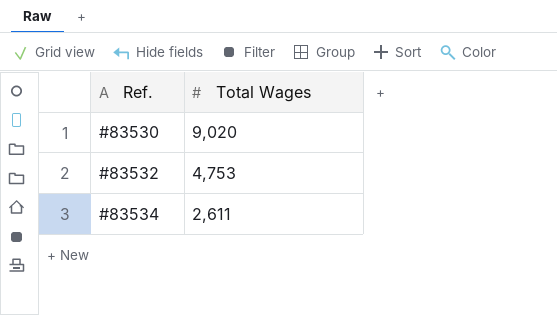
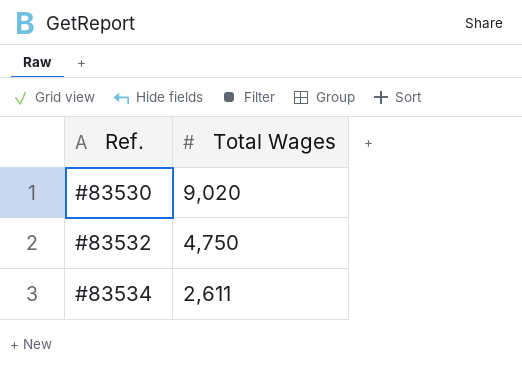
#83532 | Total Wages: 4,753 -> 4,750

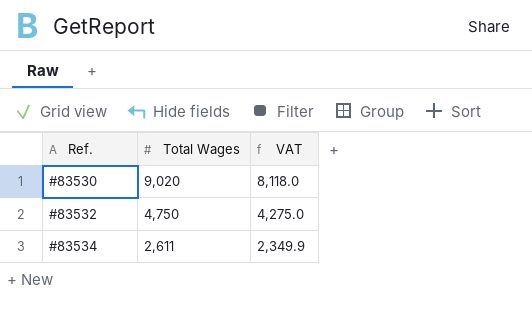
column VAT | formula: none -> [Total Wages] * 0.9

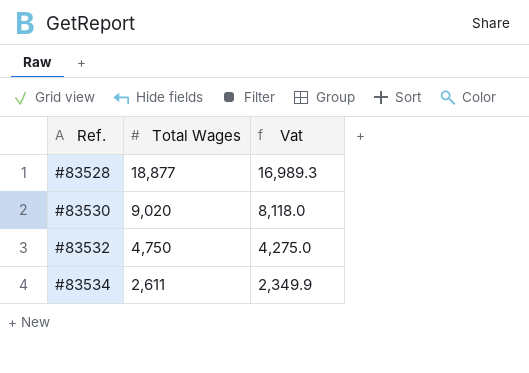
column name: VAT -> Vat
row #83528: none -> 18,877 | 16,989.3

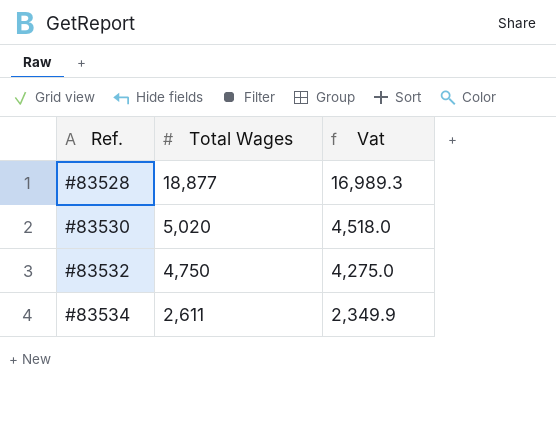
#83530 | Total Wages: 9,020 -> 5,020
#83530 | Vat: 8,118.0 -> 4,518.0

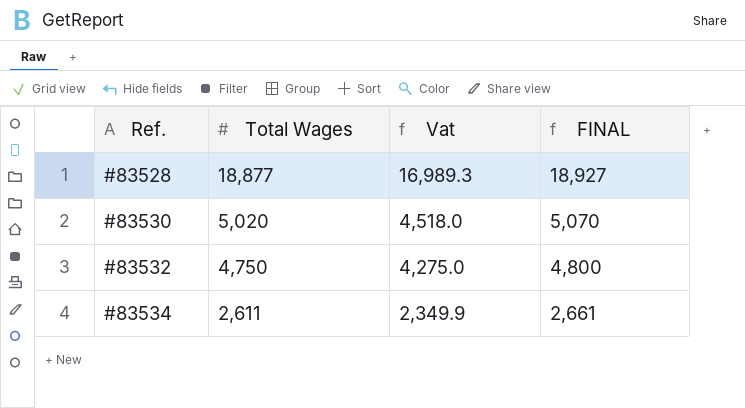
column FINAL | formula: none -> [Total Wages] + 50

